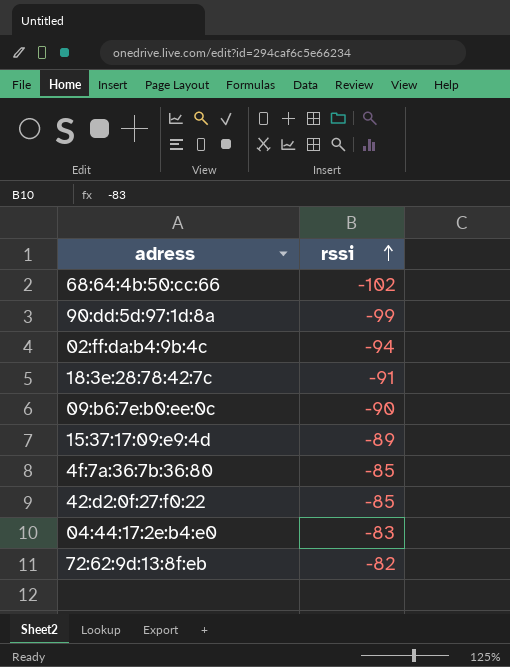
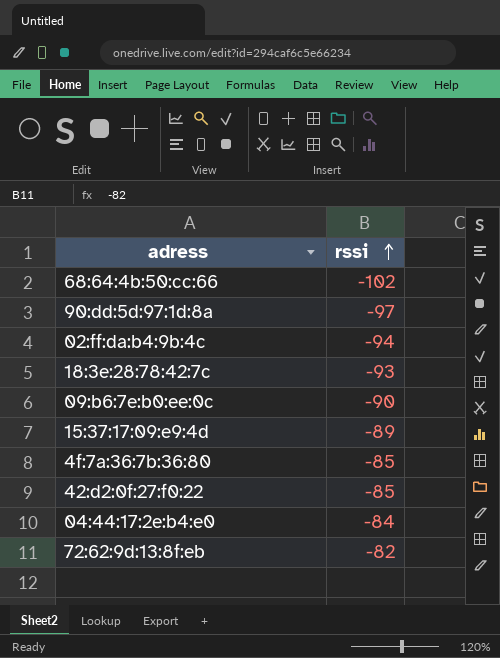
90:dd:5d:97:1d:8a | rssi: -99 -> -97
18:3e:28:78:42:7c | rssi: -91 -> -93
04:44:17:2e:b4:e0 | rssi: -83 -> -84

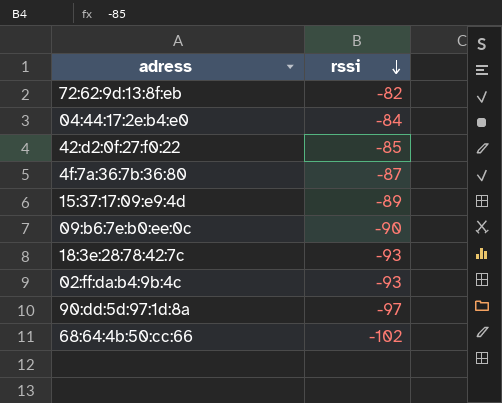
row order: rssi ascending -> rssi descending
4f:7a:36:7b:36:80 | rssi: -85 -> -87
02:ff:da:b4:9b:4c | rssi: -94 -> -93

